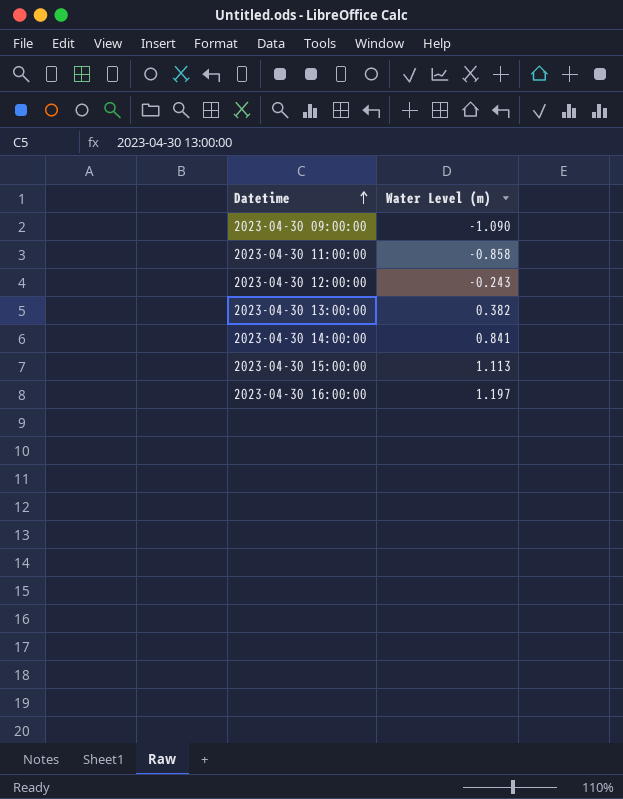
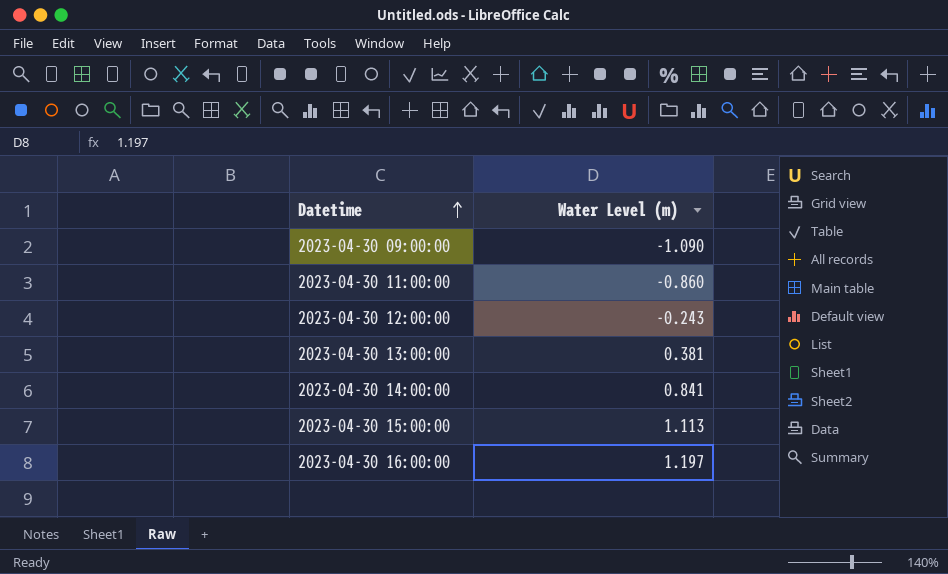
2023-04-30 11:00:00 | Water Level (m): -0.858 -> -0.860
2023-04-30 13:00:00 | Water Level (m): 0.382 -> 0.381

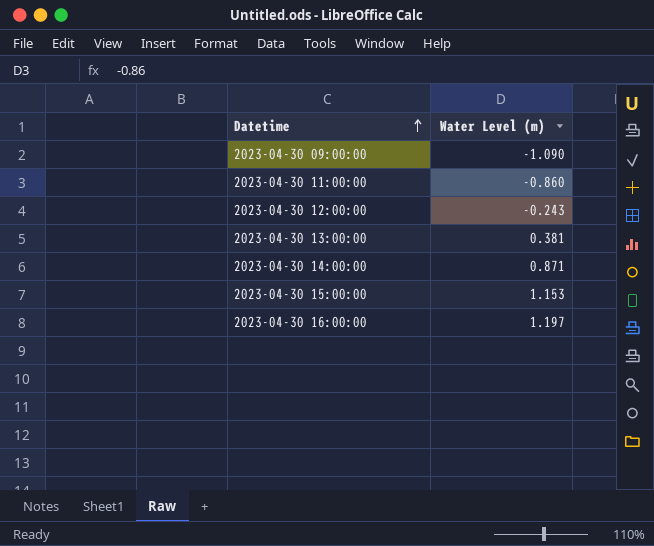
2023-04-30 14:00:00 | Water Level (m): 0.841 -> 0.871
2023-04-30 15:00:00 | Water Level (m): 1.113 -> 1.153

